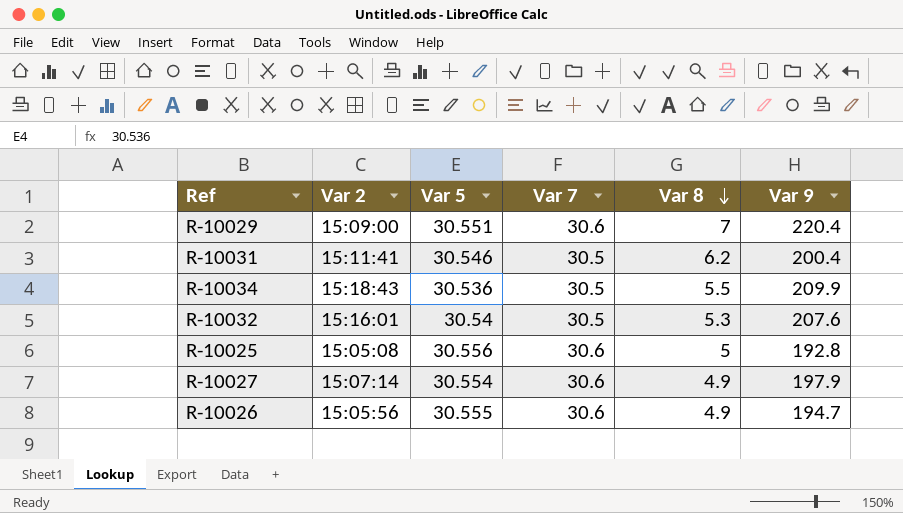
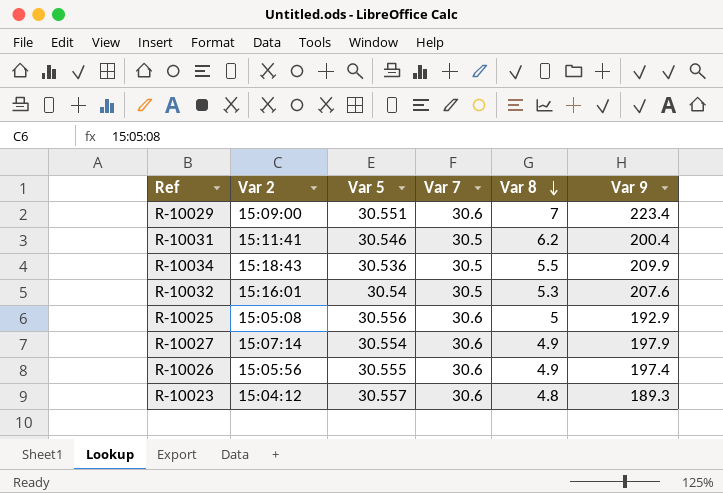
R-10029 | Var 9: 220.4 -> 223.4
R-10025 | Var 9: 192.8 -> 192.9
R-10026 | Var 9: 194.7 -> 197.4
row R-10023: none -> 15:04:12 | 30.557 | 30.6 | 4.8 | 189.3

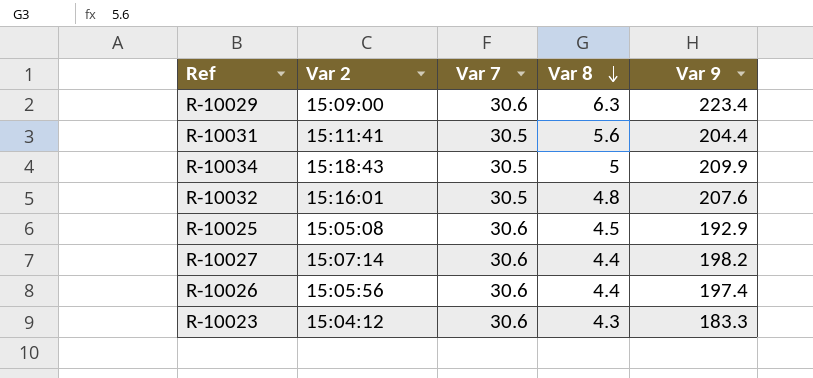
column Var 5 | position: 3 -> none
R-10029 | Var 8: 7 -> 6.3
R-10031 | Var 8: 6.2 -> 5.6
R-10031 | Var 9: 200.4 -> 204.4
R-10034 | Var 8: 5.5 -> 5
R-10032 | Var 8: 5.3 -> 4.8
R-10025 | Var 8: 5 -> 4.5
R-10027 | Var 8: 4.9 -> 4.4
R-10027 | Var 9: 197.9 -> 198.2
R-10026 | Var 8: 4.9 -> 4.4
R-10023 | Var 8: 4.8 -> 4.3
R-10023 | Var 9: 189.3 -> 183.3

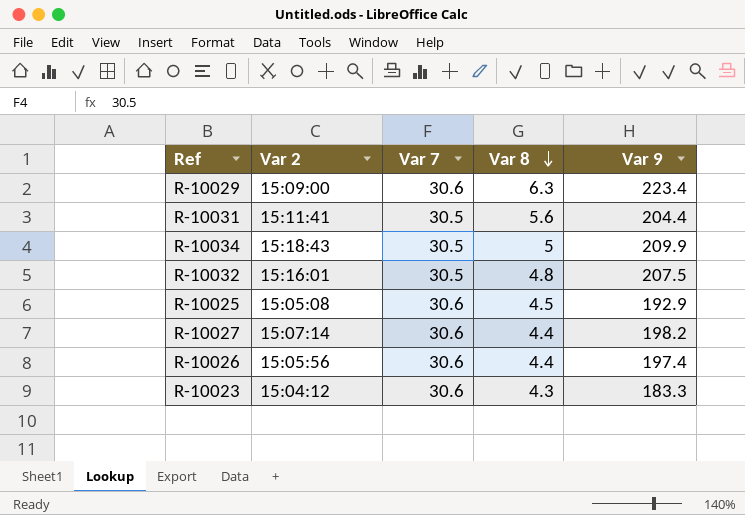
R-10032 | Var 9: 207.6 -> 207.5

